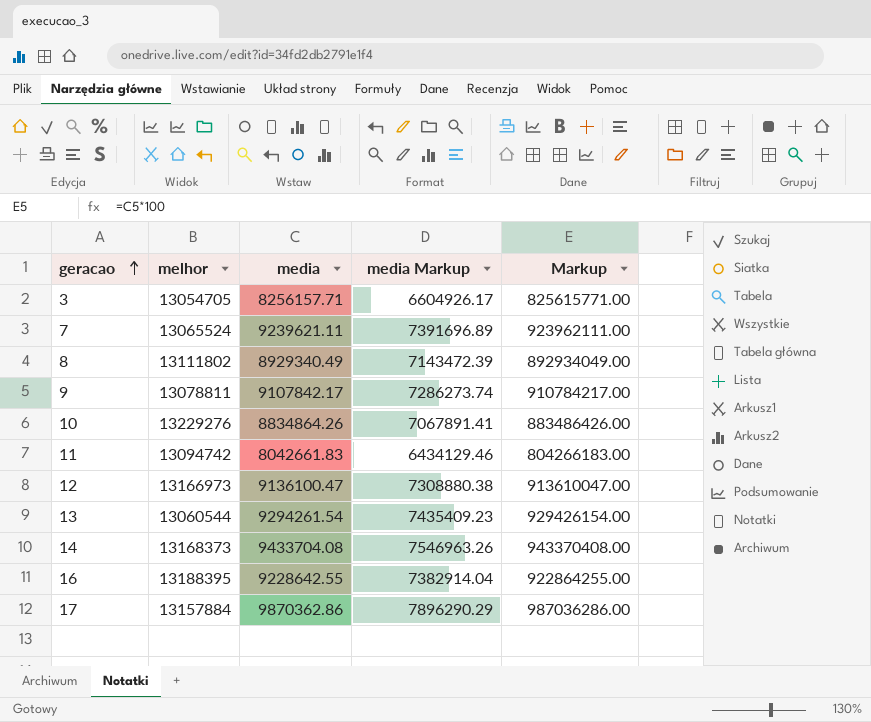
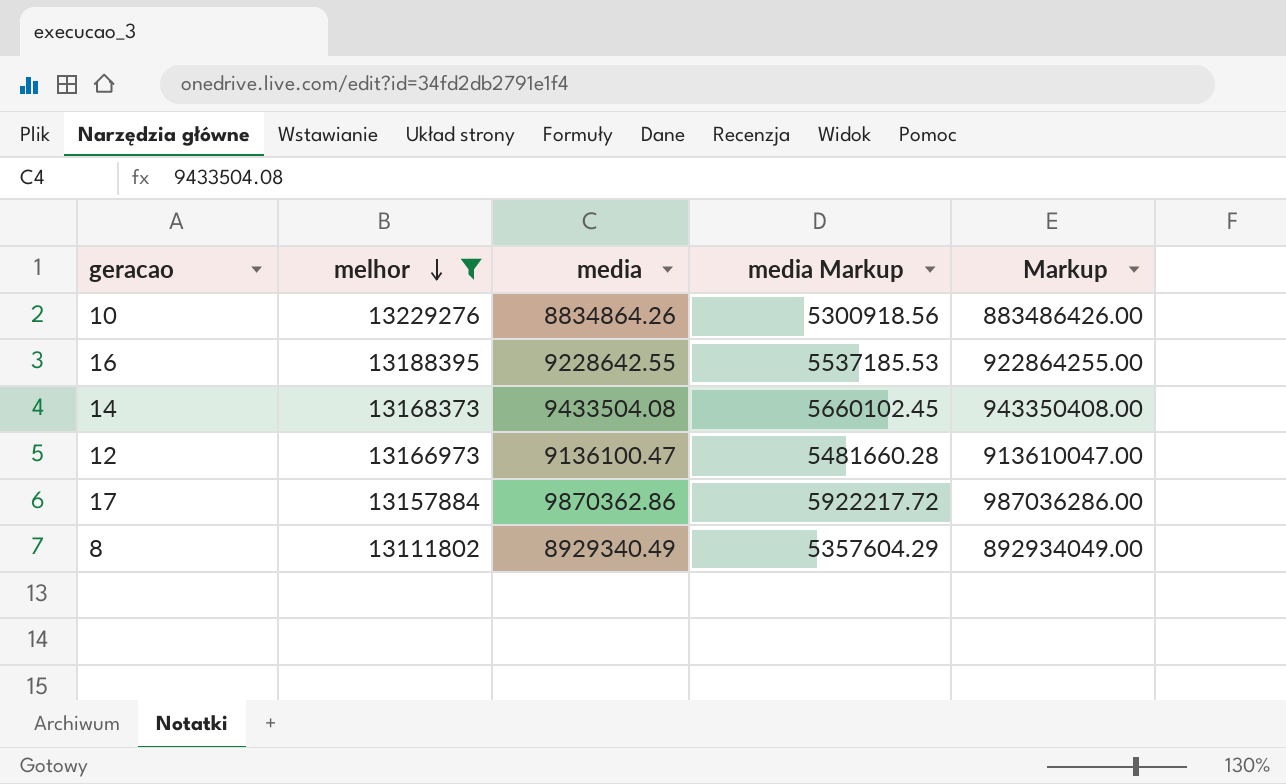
filter: none -> melhor >= 13111802
row order: geracao ascending -> melhor descending
column media Markup | formula: [media] * 0.8 -> [media] * 0.6
14 | media: 9433704.08 -> 9433504.08
14 | Markup: 943370408.00 -> 943350408.00

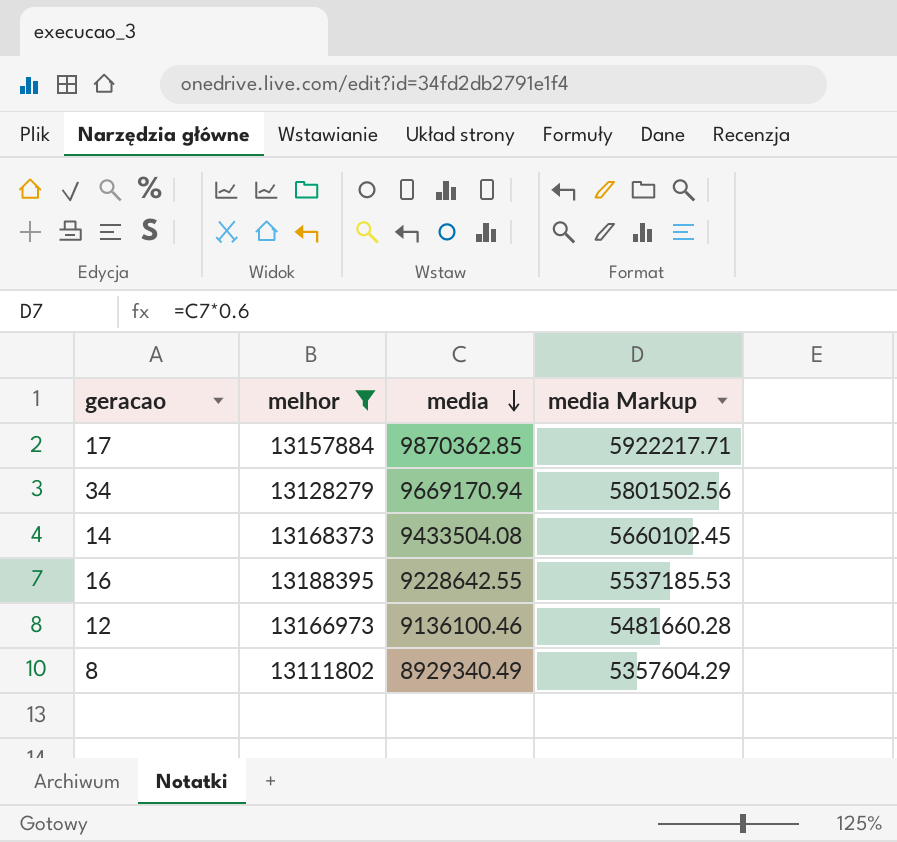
row order: melhor descending -> media descending
column Markup | formula: [media] * 100 -> none
row 10: 13229276 | 8834864.26 | 5300918.56 | 883486426.00 -> none
17 | media: 9870362.86 -> 9870362.85
17 | media Markup: 5922217.72 -> 5922217.71
row 34: none -> 13128279 | 9669170.94 | 5801502.56
12 | media: 9136100.47 -> 9136100.46

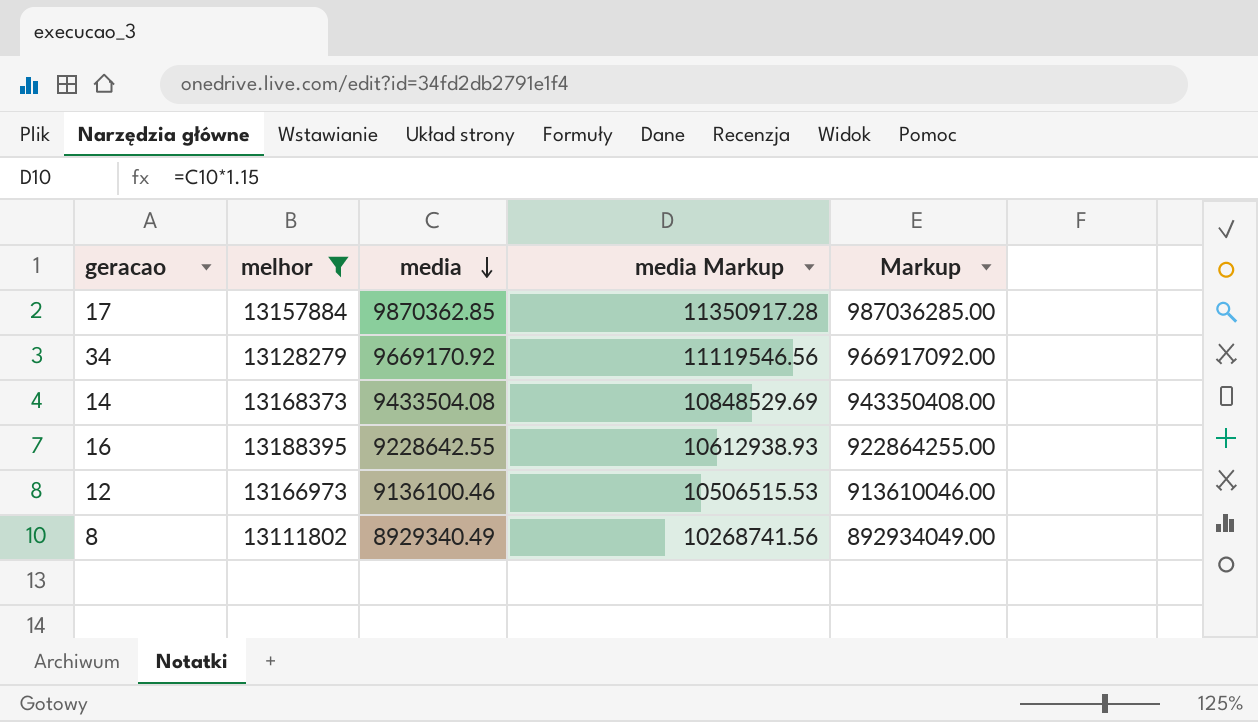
column media Markup | formula: [media] * 0.6 -> [media] * 1.15
column Markup | formula: none -> [media] * 100
34 | media: 9669170.94 -> 9669170.92

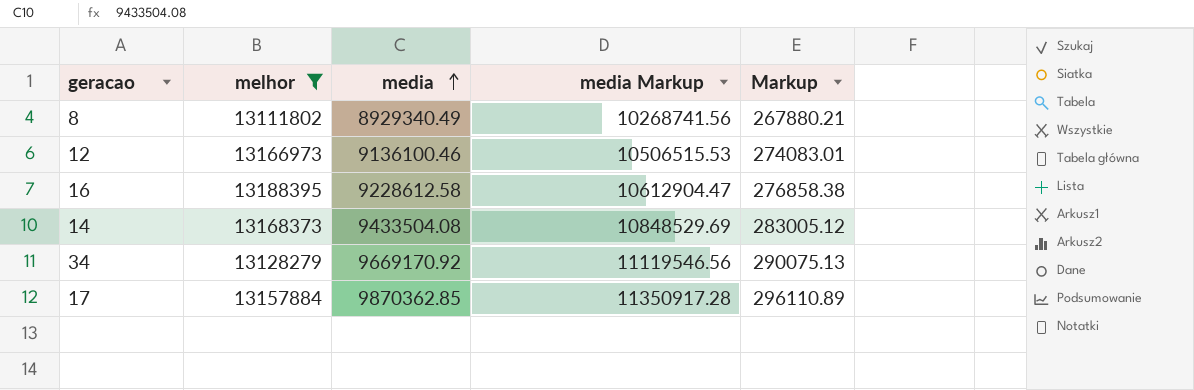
row order: media descending -> media ascending
column Markup | formula: [media] * 100 -> [media] * 0.03
16 | media: 9228642.55 -> 9228612.58
16 | media Markup: 10612938.93 -> 10612904.47

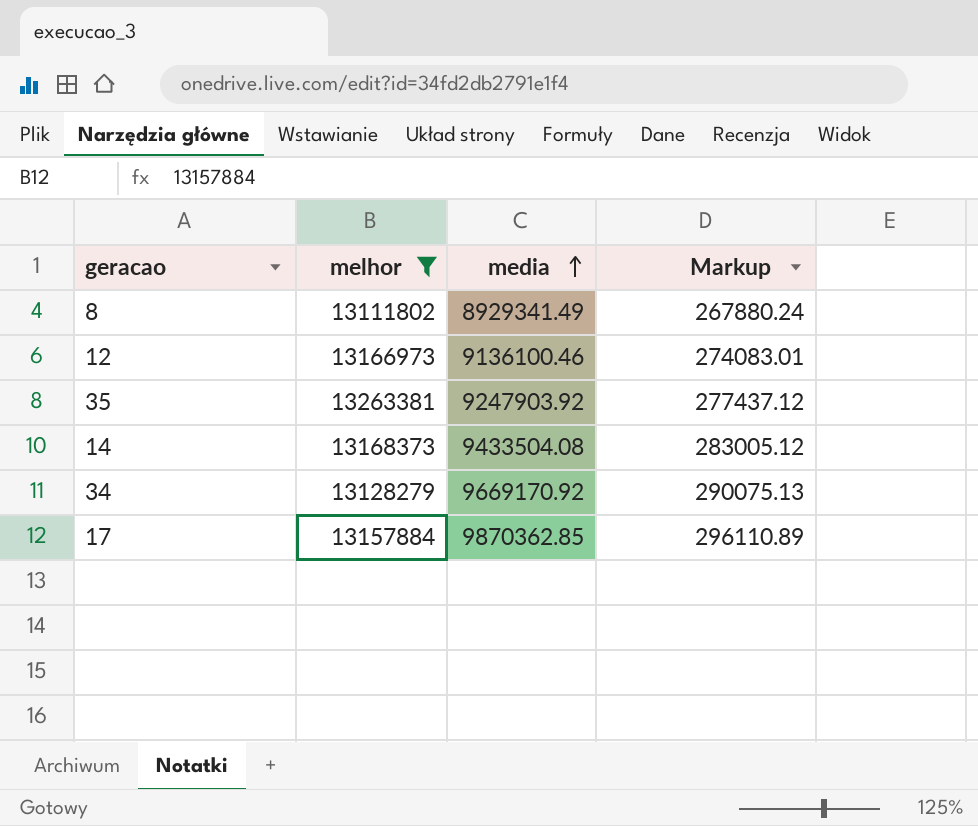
column media Markup | formula: [media] * 1.15 -> none
row 16: 13188395 | 9228612.58 | 10612904.47 | 276858.38 -> none
8 | media: 8929340.49 -> 8929341.49
8 | Markup: 267880.21 -> 267880.24
row 35: none -> 13263381 | 9247903.92 | 277437.12

